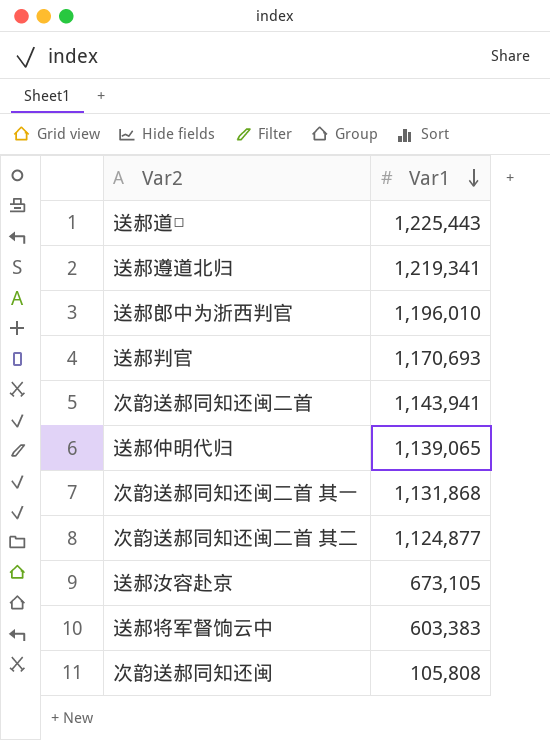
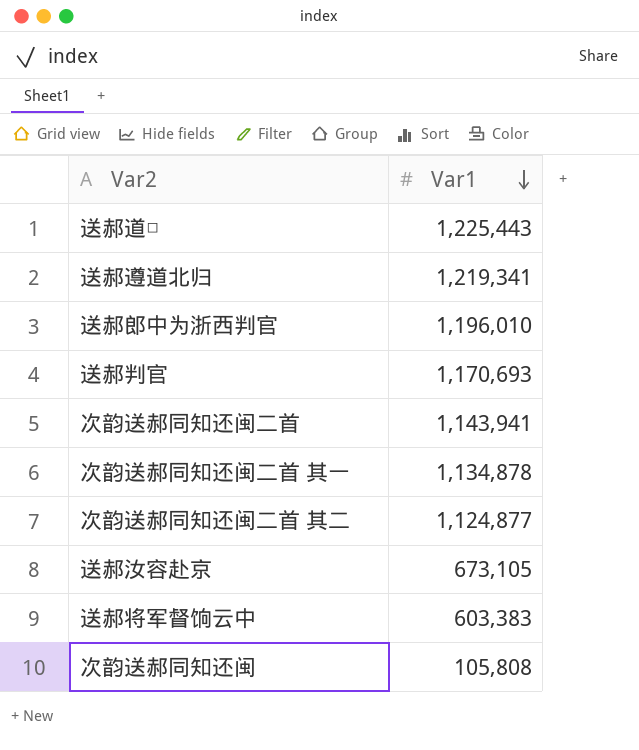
row 送郝仲明代归: 1,139,065 -> none
次韵送郝同知还闽二首 其一 | Var1: 1,131,868 -> 1,134,878

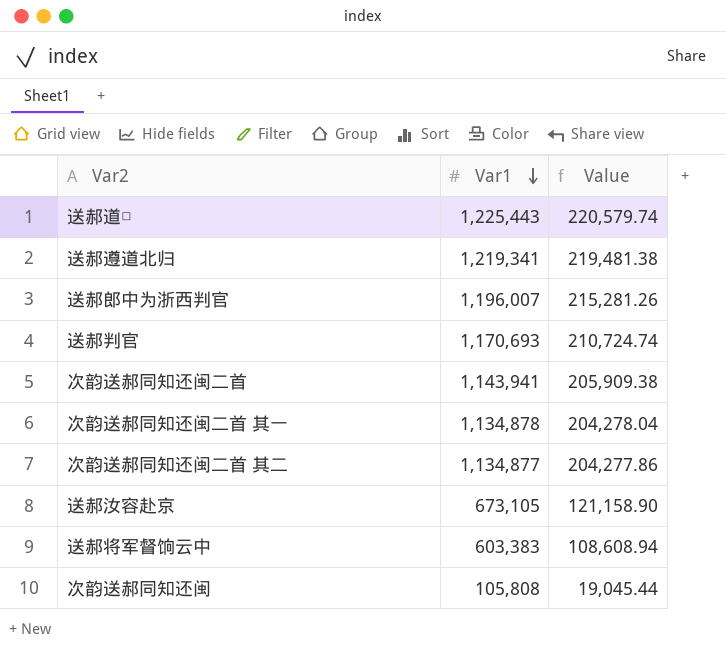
column Value | formula: none -> [Var1] * 0.18
送郝郎中为浙西判官 | Var1: 1,196,010 -> 1,196,007
次韵送郝同知还闽二首 其二 | Var1: 1,124,877 -> 1,134,877

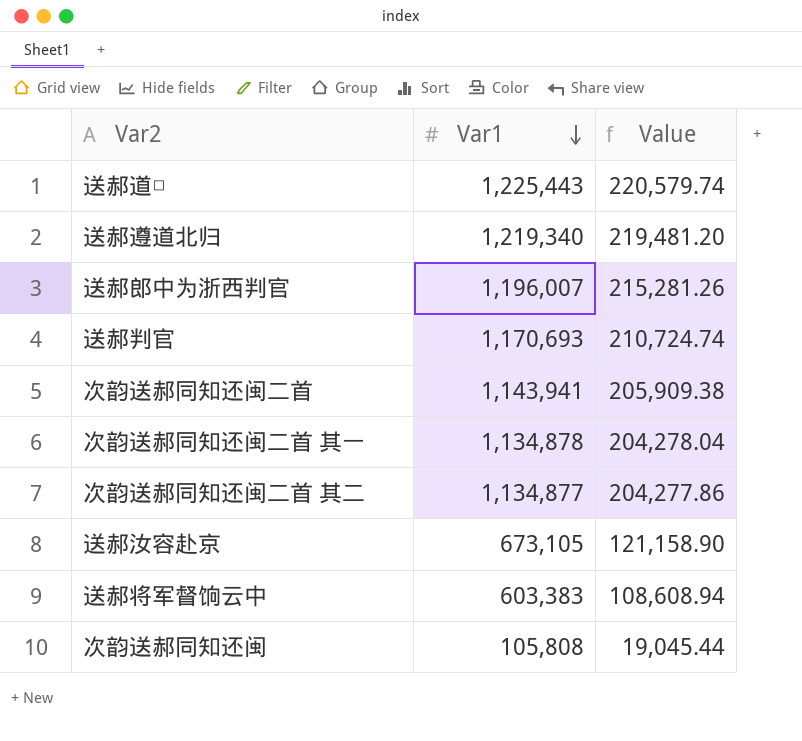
送郝遵道北归 | Var1: 1,219,341 -> 1,219,340
送郝遵道北归 | Value: 219,481.38 -> 219,481.20

